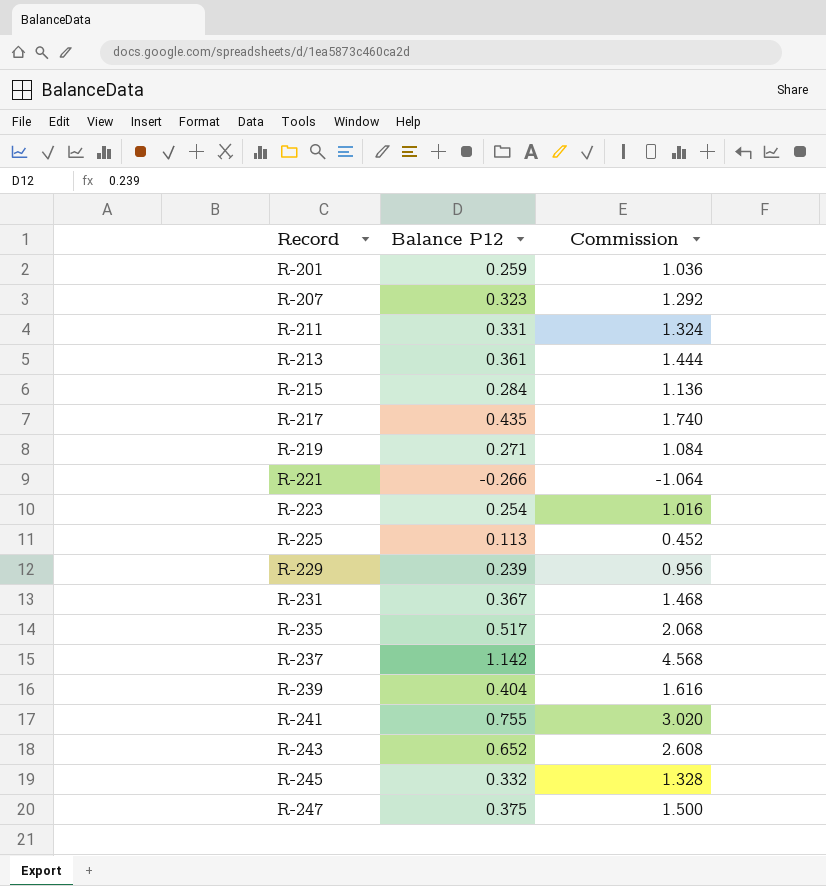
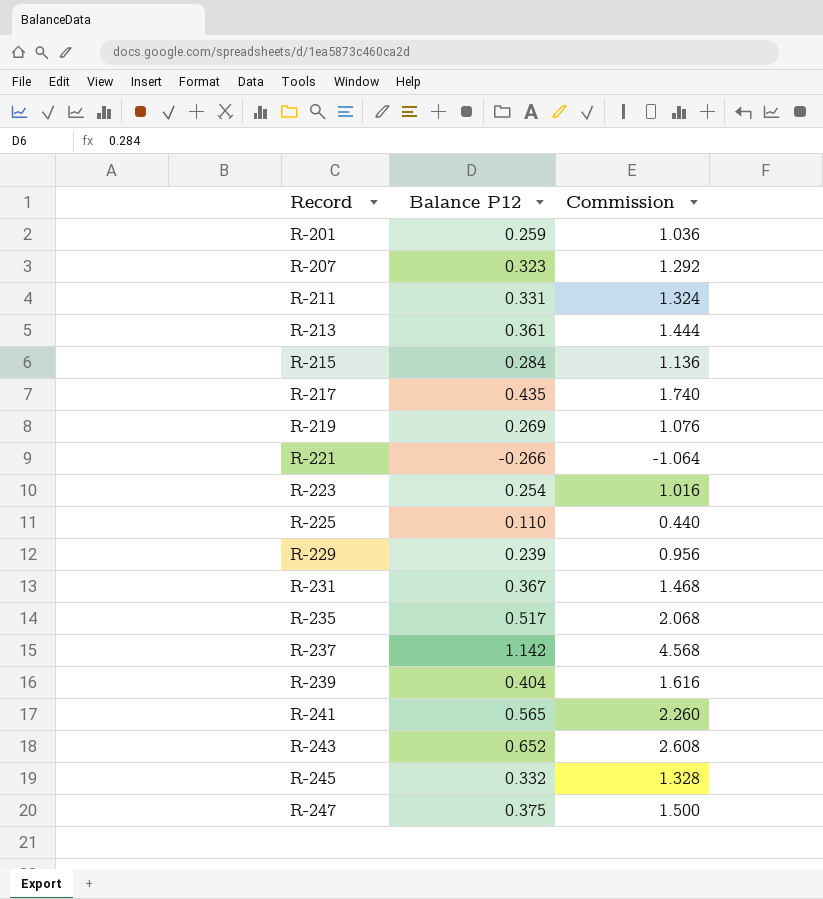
R-219 | Balance P12: 0.271 -> 0.269
R-219 | Commission: 1.084 -> 1.076
R-225 | Balance P12: 0.113 -> 0.110
R-225 | Commission: 0.452 -> 0.440
R-241 | Balance P12: 0.755 -> 0.565
R-241 | Commission: 3.020 -> 2.260

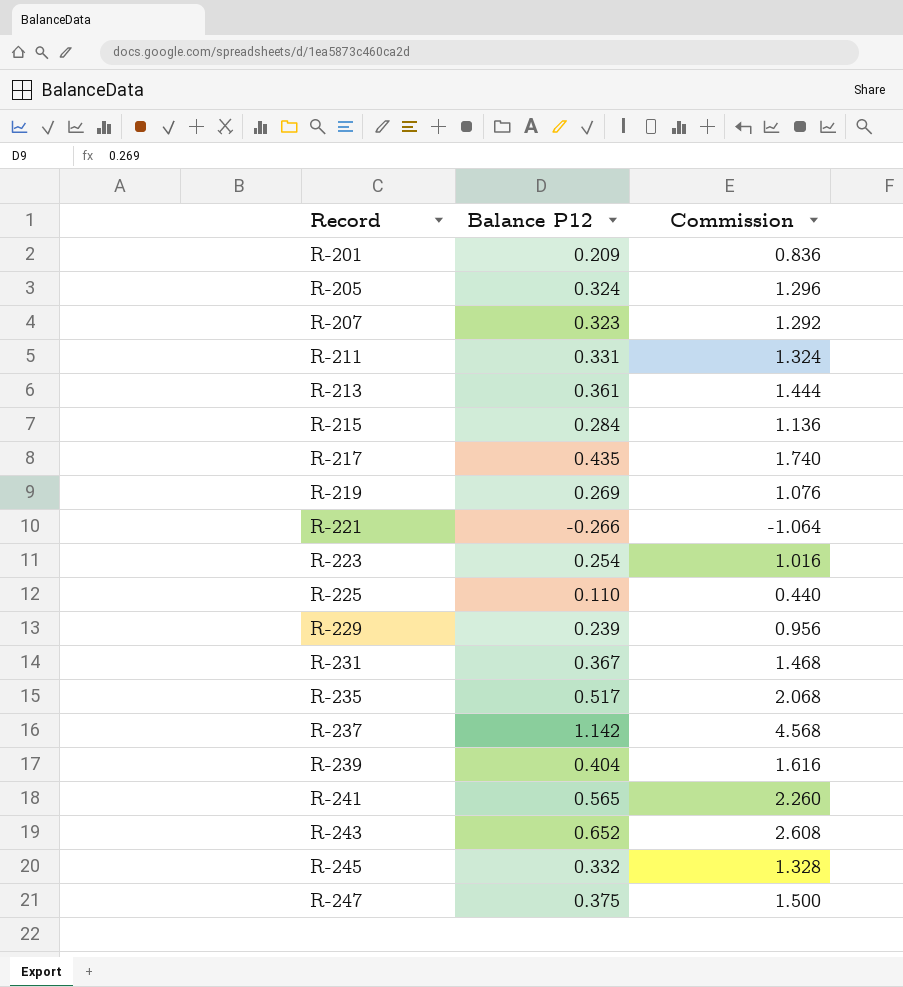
R-201 | Balance P12: 0.259 -> 0.209
R-201 | Commission: 1.036 -> 0.836
row R-205: none -> 0.324 | 1.296

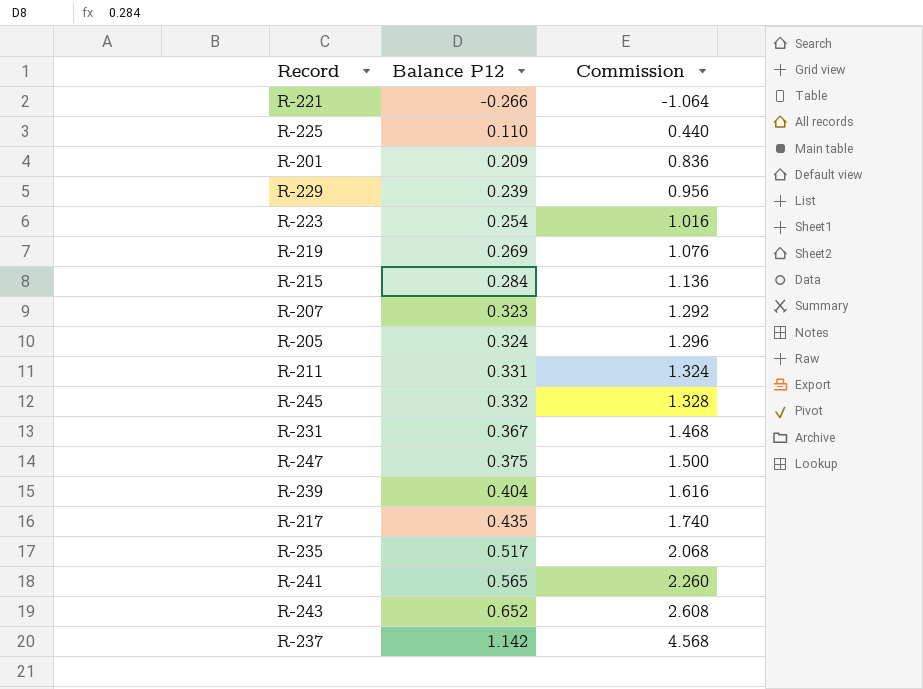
row order: Record ascending -> Balance P12 ascending
row R-213: 0.361 | 1.444 -> none

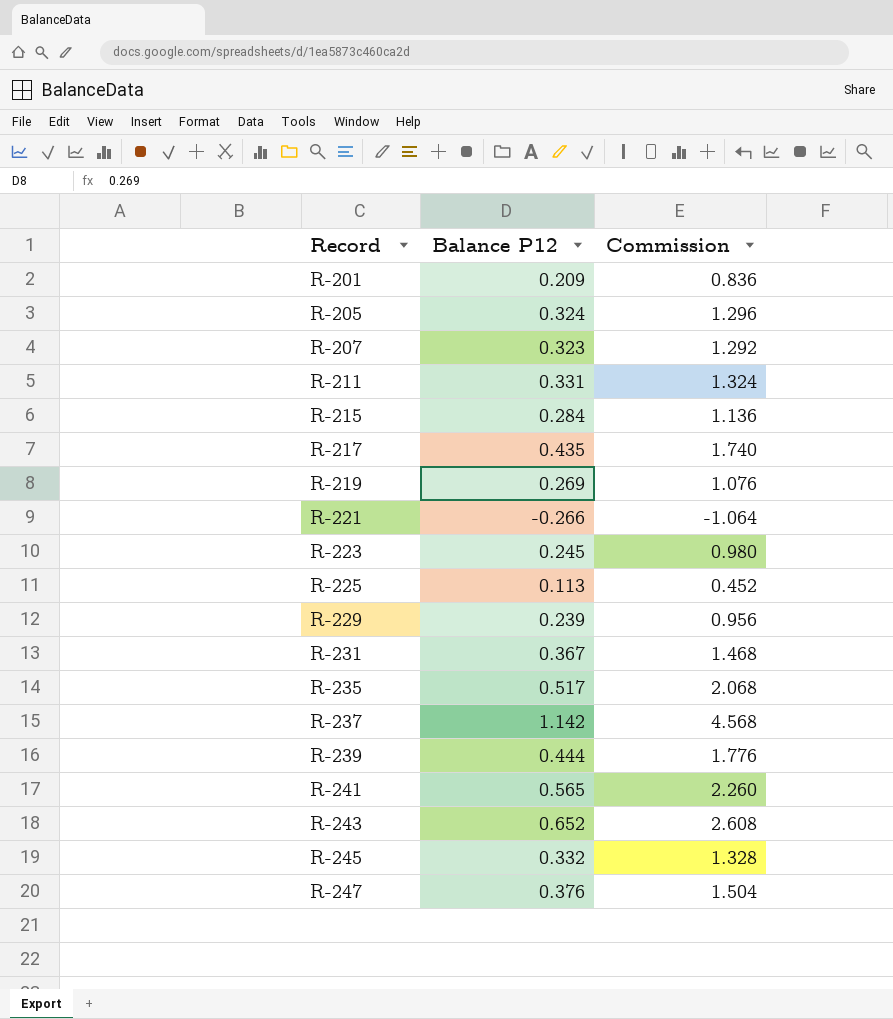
row order: Balance P12 ascending -> Record ascending
R-223 | Balance P12: 0.254 -> 0.245
R-223 | Commission: 1.016 -> 0.980
R-225 | Balance P12: 0.110 -> 0.113
R-225 | Commission: 0.440 -> 0.452
R-239 | Balance P12: 0.404 -> 0.444
R-239 | Commission: 1.616 -> 1.776
R-247 | Balance P12: 0.375 -> 0.376
R-247 | Commission: 1.500 -> 1.504

